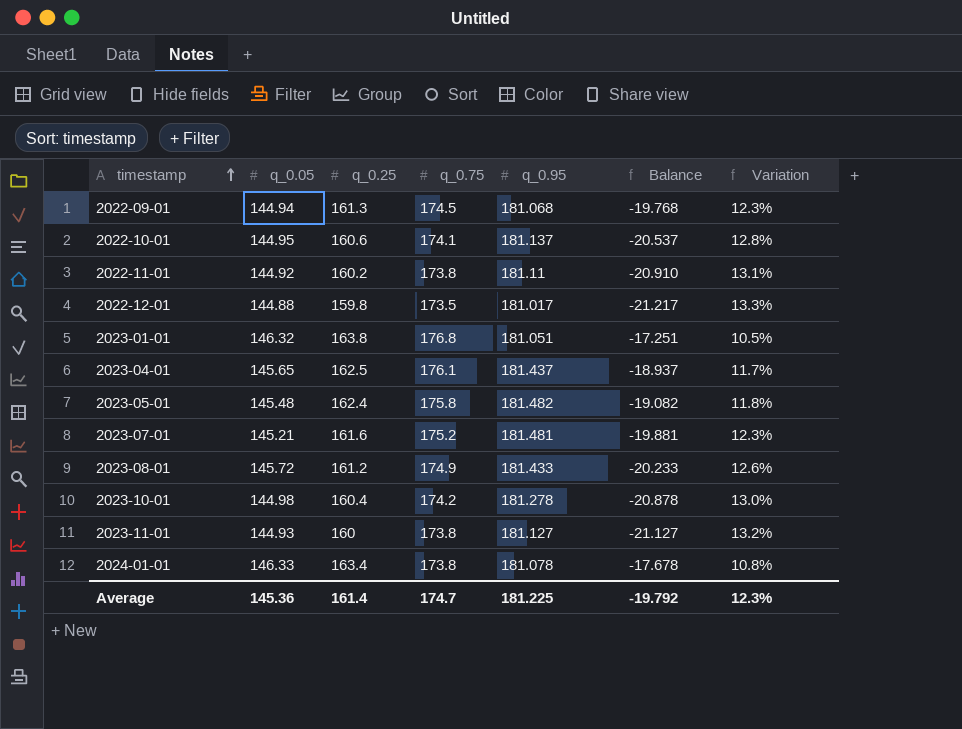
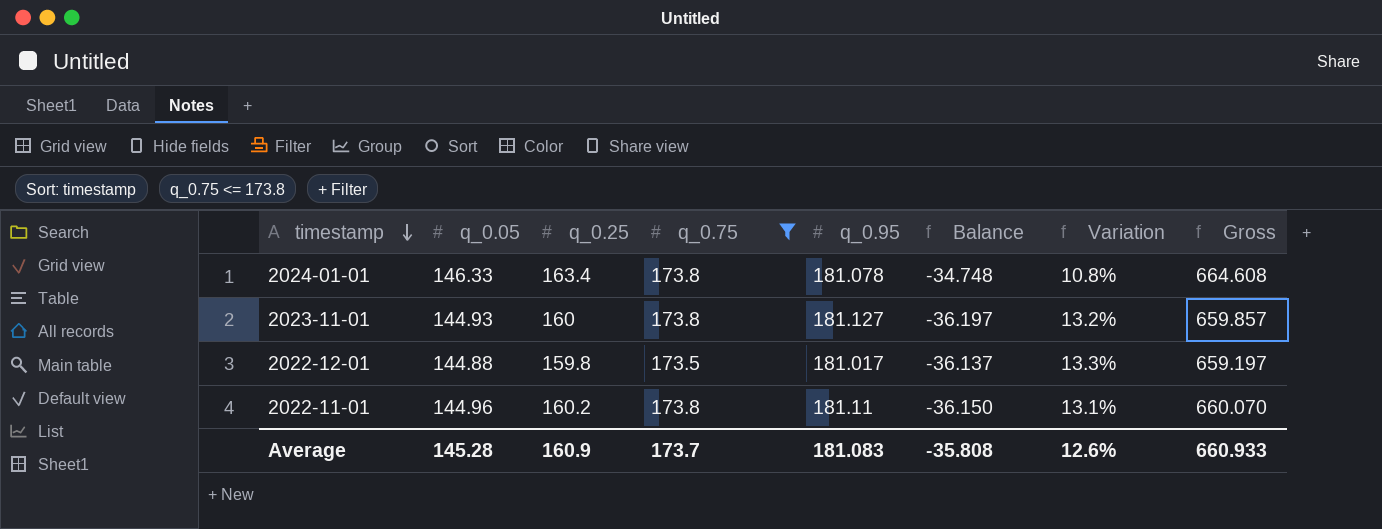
filter: none -> q_0.75 <= 173.8
row order: timestamp ascending -> timestamp descending
column Balance | formula: [q_0.25] - [q_0.95] -> [q_0.05] - [q_0.95]
column Gross | formula: none -> [q_0.05] + [q_0.25] + [q_0.75] + [q_0.95]
2022-11-01 | q_0.05: 144.92 -> 144.96
Average | q_0.05: 145.36 -> 145.28
Average | q_0.25: 161.4 -> 160.9
Average | q_0.75: 174.7 -> 173.7
Average | q_0.95: 181.225 -> 181.083
Average | Balance: -19.792 -> -35.808
Average | Variation: 12.3% -> 12.6%

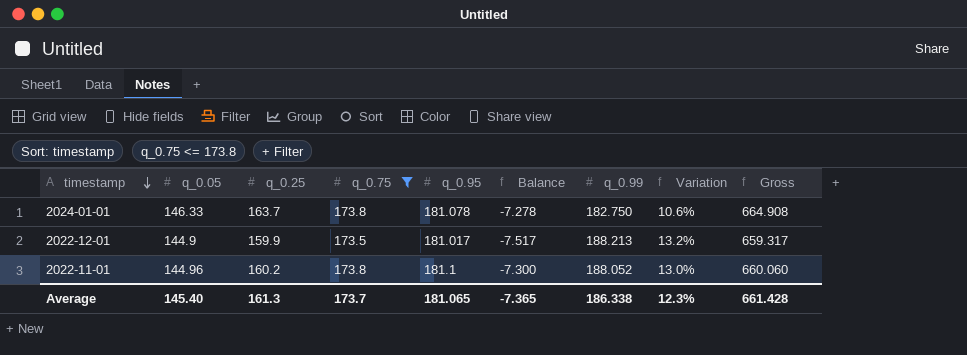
column Balance | formula: [q_0.05] - [q_0.95] -> [q_0.75] - [q_0.95]
column q_0.99 | position: none -> 7
row 2023-11-01: 144.93 | 160 | 173.8 | 181.127 | -36.197 | 13.2% | 659.857 -> none
2024-01-01 | q_0.25: 163.4 -> 163.7
2024-01-01 | Variation: 10.8% -> 10.6%
2024-01-01 | Gross: 664.608 -> 664.908
2022-12-01 | q_0.05: 144.88 -> 144.9
2022-12-01 | q_0.25: 159.8 -> 159.9
2022-12-01 | Variation: 13.3% -> 13.2%
2022-12-01 | Gross: 659.197 -> 659.317
2022-11-01 | q_0.95: 181.11 -> 181.1
2022-11-01 | Variation: 13.1% -> 13.0%
2022-11-01 | Gross: 660.070 -> 660.060
Average | q_0.05: 145.28 -> 145.40
Average | q_0.25: 160.9 -> 161.3
Average | q_0.95: 181.083 -> 181.065
Average | Balance: -35.808 -> -7.365
Average | Variation: 12.6% -> 12.3%
Average | Gross: 660.933 -> 661.428

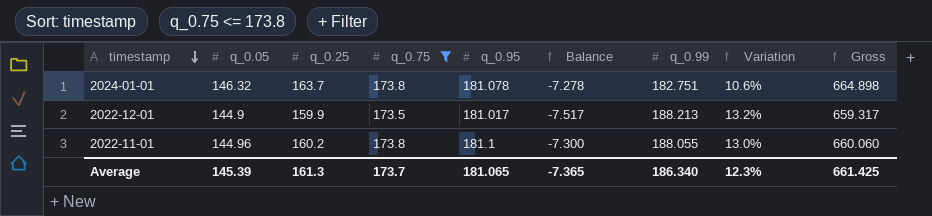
2024-01-01 | q_0.05: 146.33 -> 146.32
2024-01-01 | q_0.99: 182.750 -> 182.751
2024-01-01 | Gross: 664.908 -> 664.898
2022-11-01 | q_0.99: 188.052 -> 188.055
Average | q_0.05: 145.40 -> 145.39
Average | q_0.99: 186.338 -> 186.340
Average | Gross: 661.428 -> 661.425

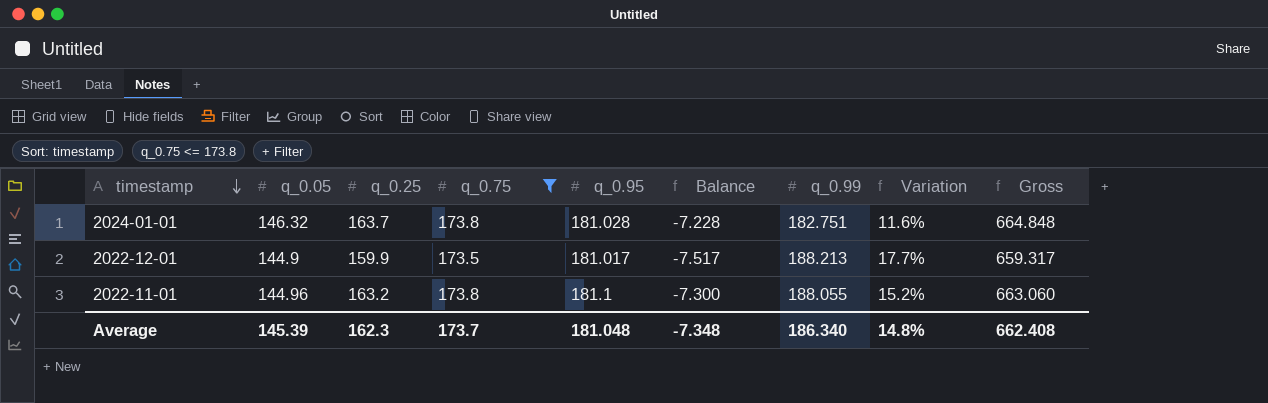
column Variation | formula: ([q_0.95] - [q_0.25]) / [q_0.25] -> ([q_0.99] - [q_0.25]) / [q_0.25]
2024-01-01 | q_0.95: 181.078 -> 181.028
2024-01-01 | Balance: -7.278 -> -7.228
2024-01-01 | Gross: 664.898 -> 664.848
2022-11-01 | q_0.25: 160.2 -> 163.2
2022-11-01 | Gross: 660.060 -> 663.060
Average | q_0.25: 161.3 -> 162.3
Average | q_0.95: 181.065 -> 181.048
Average | Balance: -7.365 -> -7.348
Average | Variation: 12.3% -> 14.8%
Average | Gross: 661.425 -> 662.408

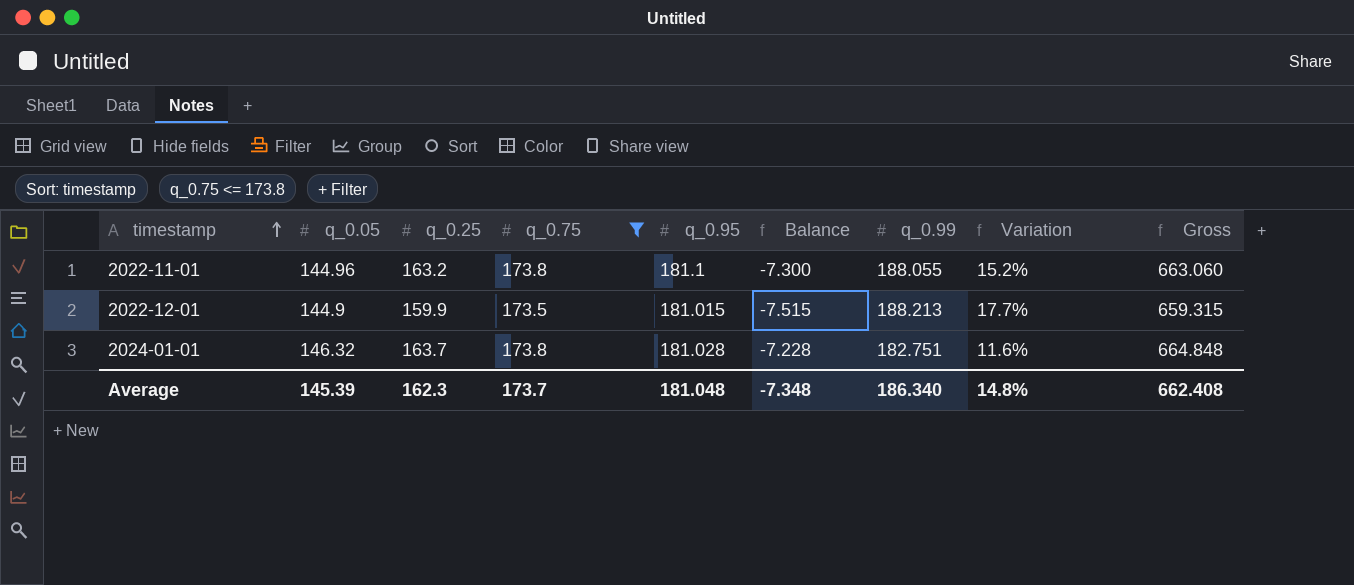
row order: timestamp descending -> timestamp ascending
2022-12-01 | q_0.95: 181.017 -> 181.015
2022-12-01 | Balance: -7.517 -> -7.515
2022-12-01 | Gross: 659.317 -> 659.315

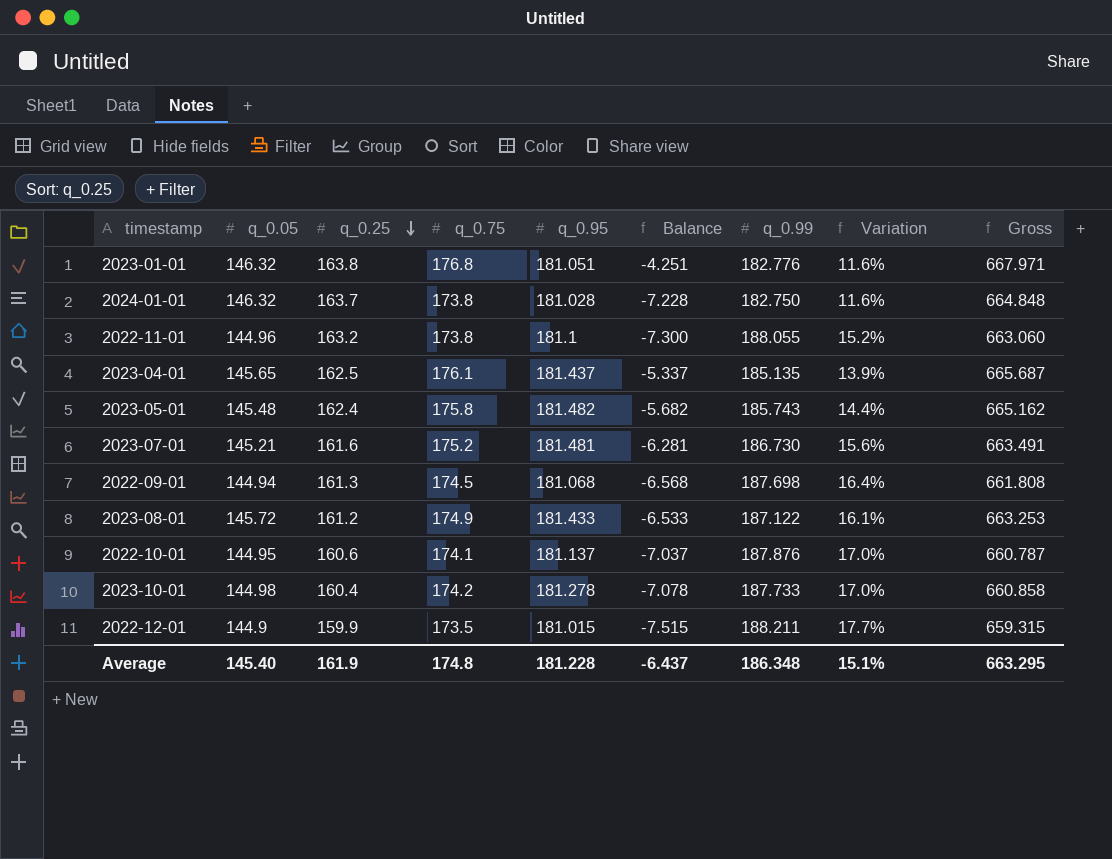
filter: q_0.75 <= 173.8 -> none
row order: timestamp ascending -> q_0.25 descending
2024-01-01 | q_0.99: 182.751 -> 182.750
2022-12-01 | q_0.99: 188.213 -> 188.211
Average | q_0.05: 145.39 -> 145.40
Average | q_0.25: 162.3 -> 161.9
Average | q_0.75: 173.7 -> 174.8
Average | q_0.95: 181.048 -> 181.228
Average | Balance: -7.348 -> -6.437
Average | q_0.99: 186.340 -> 186.348
Average | Variation: 14.8% -> 15.1%
Average | Gross: 662.408 -> 663.295

